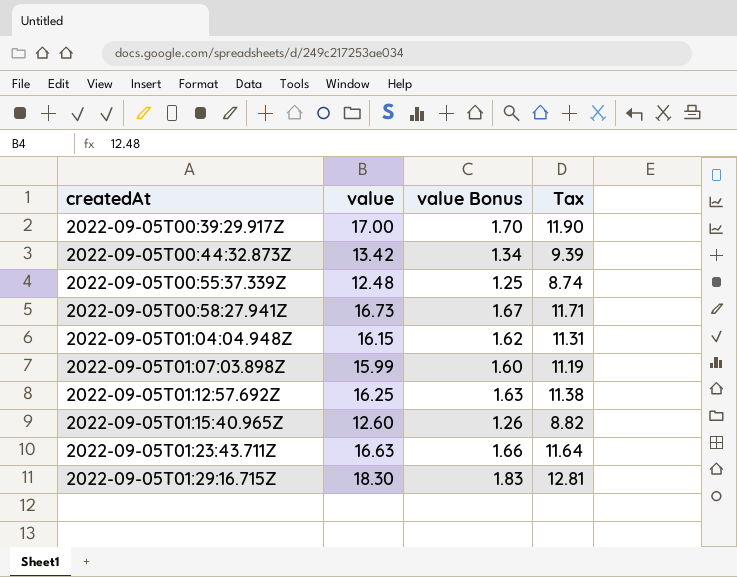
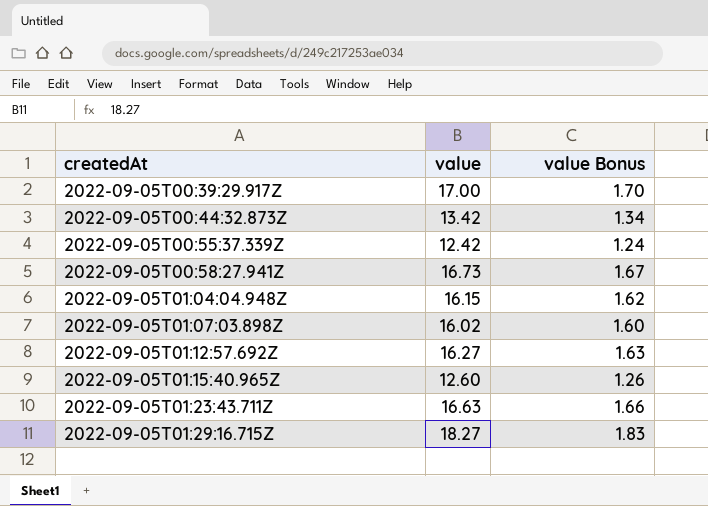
column Tax | formula: [value] * 0.7 -> none
2022-09-05T00:55:37.339Z | value: 12.48 -> 12.42
2022-09-05T00:55:37.339Z | value Bonus: 1.25 -> 1.24
2022-09-05T01:07:03.898Z | value: 15.99 -> 16.02
2022-09-05T01:12:57.692Z | value: 16.25 -> 16.27
2022-09-05T01:29:16.715Z | value: 18.30 -> 18.27

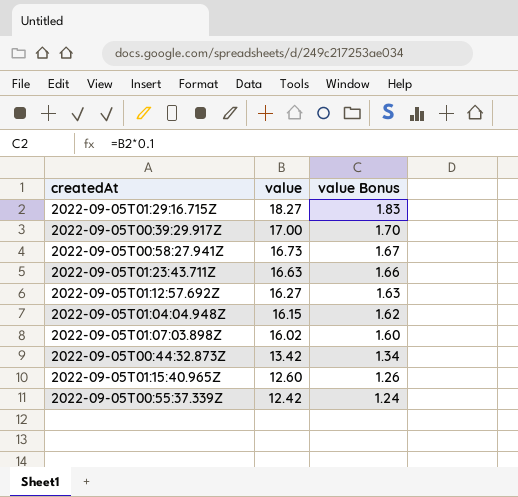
row order: createdAt ascending -> value descending

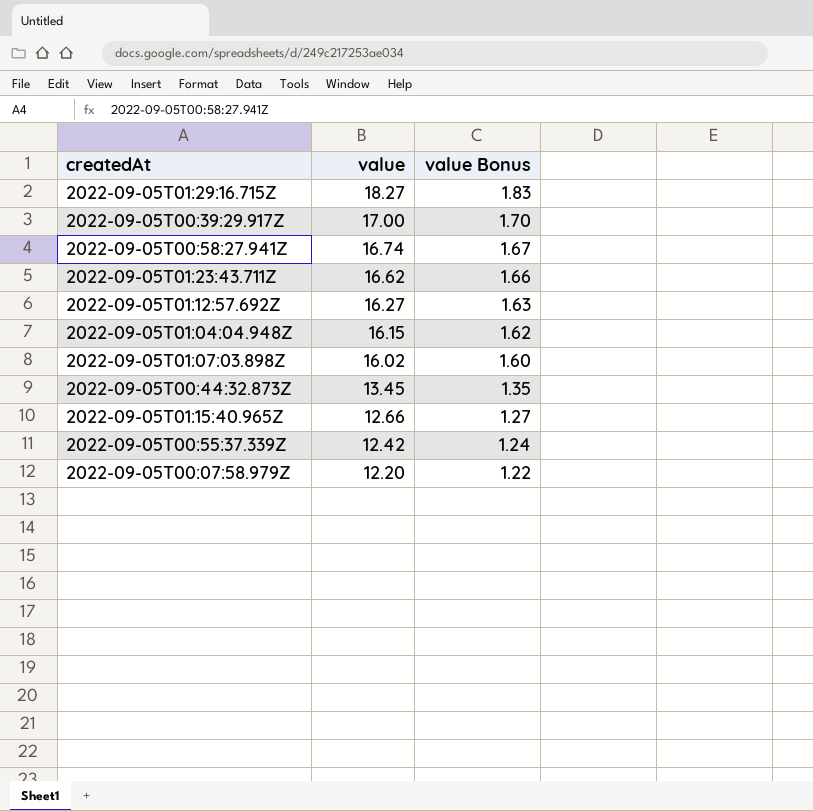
2022-09-05T00:58:27.941Z | value: 16.73 -> 16.74
2022-09-05T01:23:43.711Z | value: 16.63 -> 16.62
2022-09-05T00:44:32.873Z | value: 13.42 -> 13.45
2022-09-05T00:44:32.873Z | value Bonus: 1.34 -> 1.35
2022-09-05T01:15:40.965Z | value: 12.60 -> 12.66
2022-09-05T01:15:40.965Z | value Bonus: 1.26 -> 1.27
row 2022-09-05T00:07:58.979Z: none -> 12.20 | 1.22

